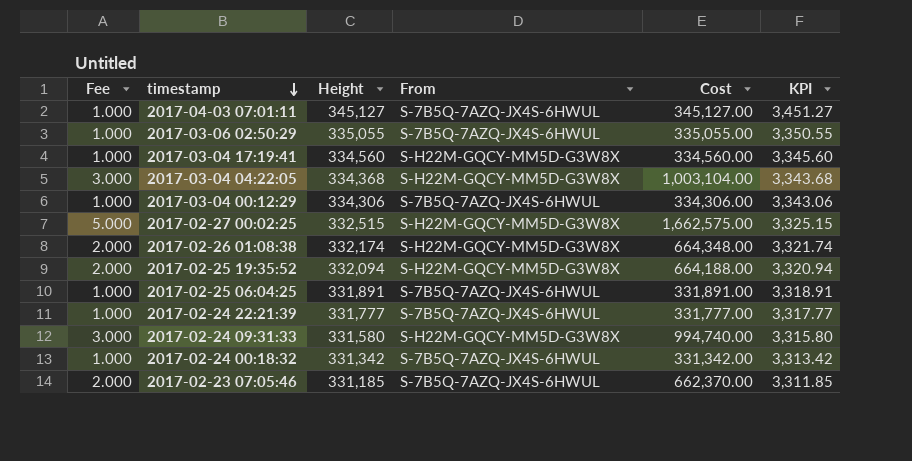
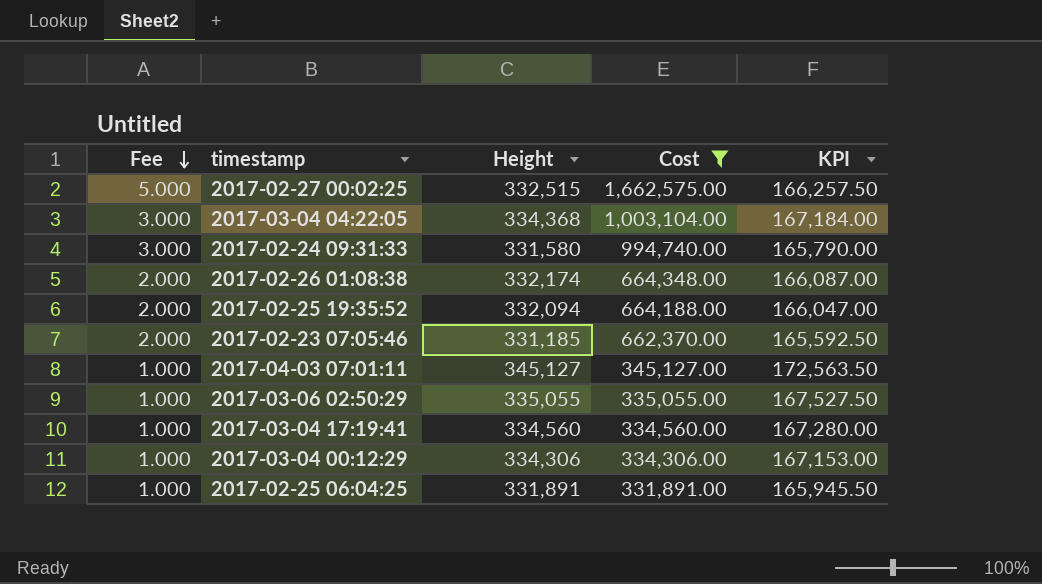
filter: none -> Cost >= 331,891.00
row order: timestamp descending -> Fee descending
column From | position: 4 -> none
column KPI | formula: [Height] * 0.01 -> [Height] * 0.5

